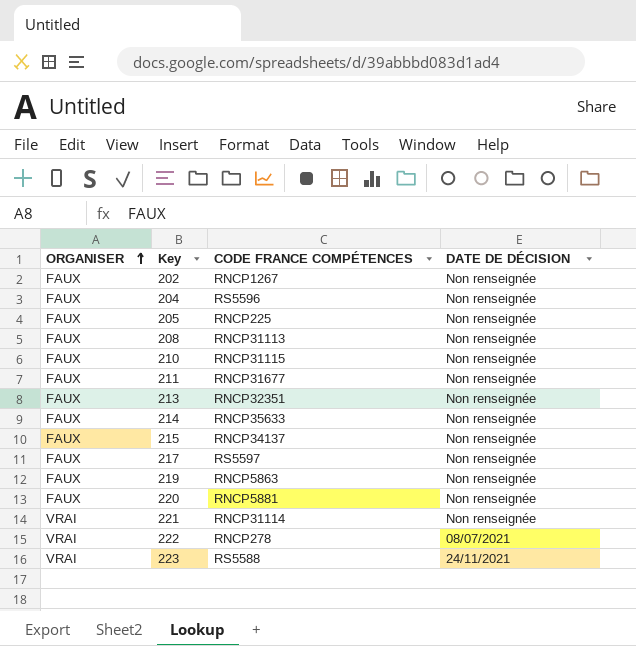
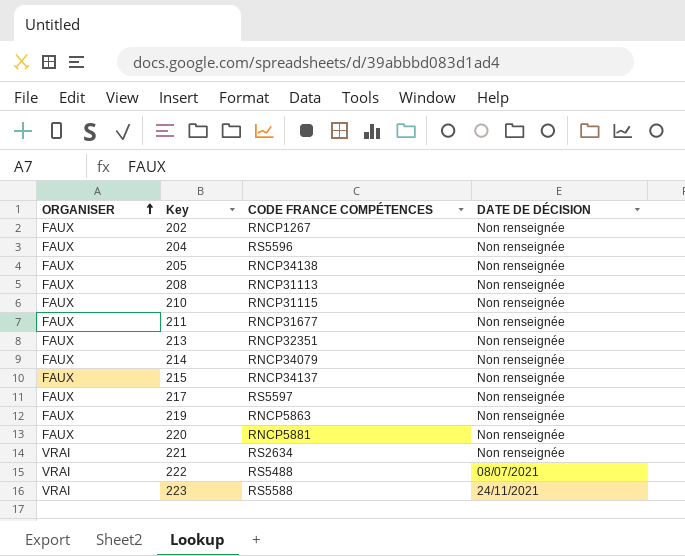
205 | CODE FRANCE COMPÉTENCES: RNCP225 -> RNCP34138
214 | CODE FRANCE COMPÉTENCES: RNCP35633 -> RNCP34079
221 | CODE FRANCE COMPÉTENCES: RNCP31114 -> RS2634
222 | CODE FRANCE COMPÉTENCES: RNCP278 -> RS5488

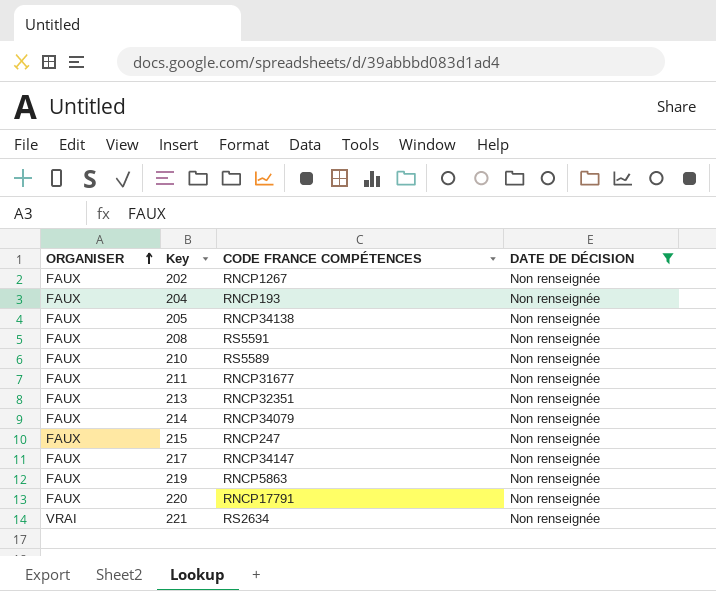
filter: none -> DATE DE DÉCISION = Non renseignée
204 | CODE FRANCE COMPÉTENCES: RS5596 -> RNCP193
208 | CODE FRANCE COMPÉTENCES: RNCP31113 -> RS5591
210 | CODE FRANCE COMPÉTENCES: RNCP31115 -> RS5589
215 | CODE FRANCE COMPÉTENCES: RNCP34137 -> RNCP247
217 | CODE FRANCE COMPÉTENCES: RS5597 -> RNCP34147
220 | CODE FRANCE COMPÉTENCES: RNCP5881 -> RNCP17791

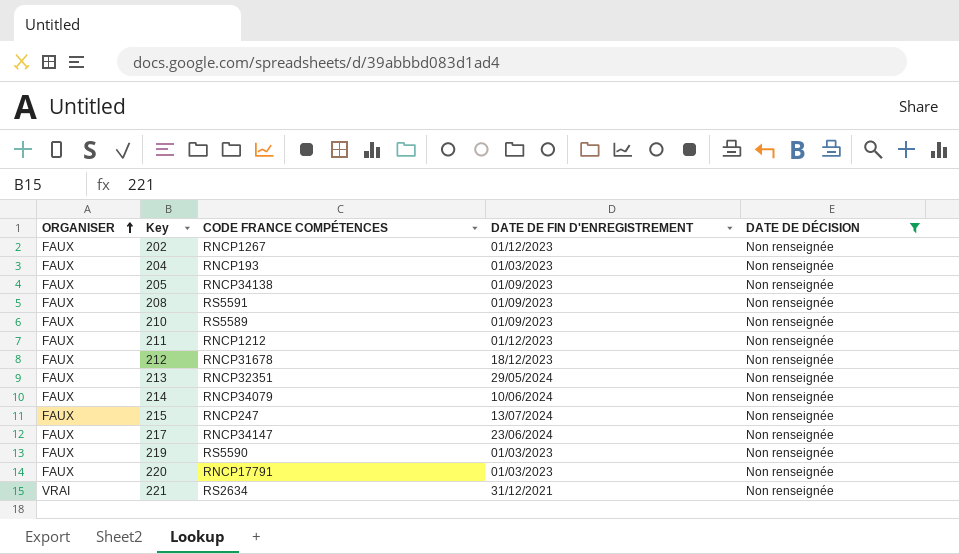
column DATE DE FIN D'ENREGISTREMENT | position: none -> 4
211 | CODE FRANCE COMPÉTENCES: RNCP31677 -> RNCP1212
row 212: none -> FAUX | RNCP31678 | 18/12/2023 | Non renseignée
219 | CODE FRANCE COMPÉTENCES: RNCP5863 -> RS5590

